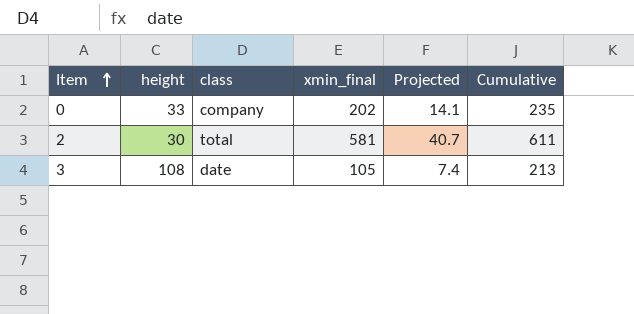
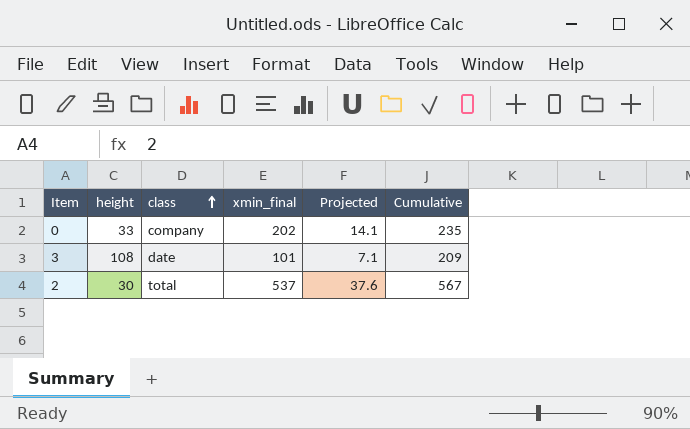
row order: Item ascending -> class ascending
3 | xmin_final: 105 -> 101
3 | Projected: 7.4 -> 7.1
3 | Cumulative: 213 -> 209
2 | xmin_final: 581 -> 537
2 | Projected: 40.7 -> 37.6
2 | Cumulative: 611 -> 567

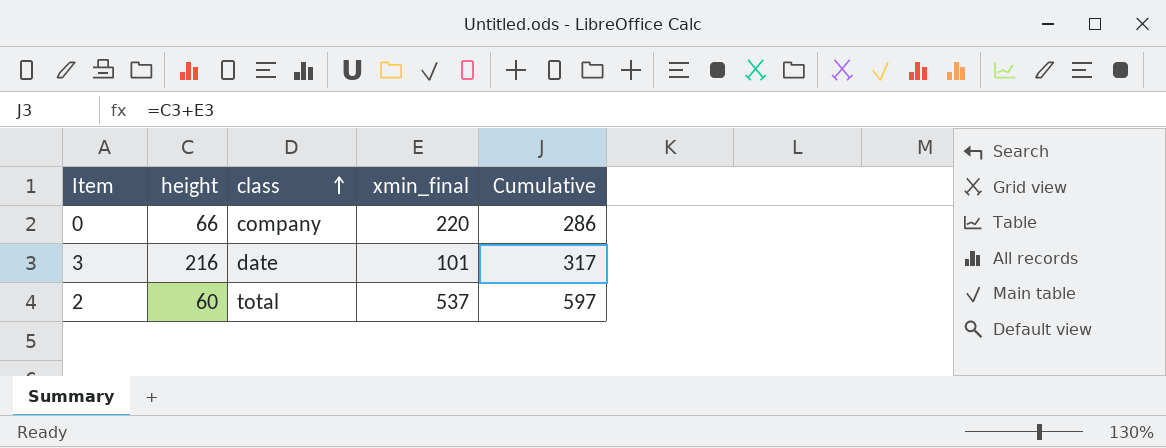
column Projected | formula: [xmin_final] * 0.07 -> none
0 | height: 33 -> 66
0 | xmin_final: 202 -> 220
0 | Cumulative: 235 -> 286
3 | height: 108 -> 216
3 | Cumulative: 209 -> 317
2 | height: 30 -> 60
2 | Cumulative: 567 -> 597

